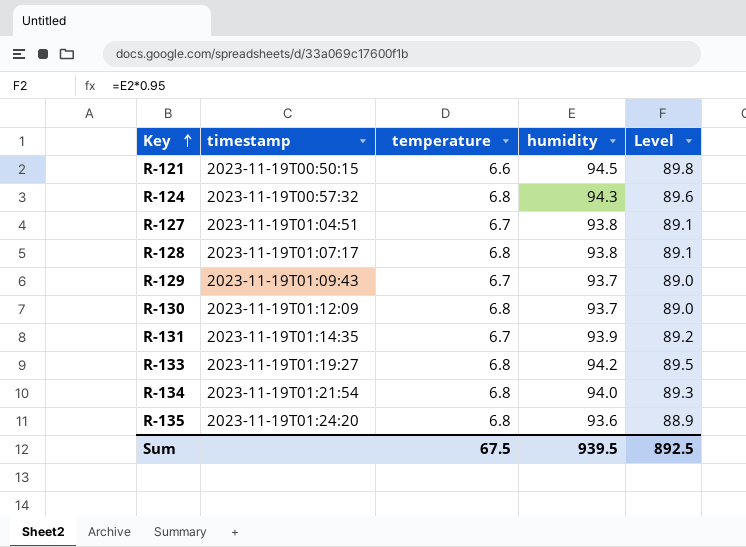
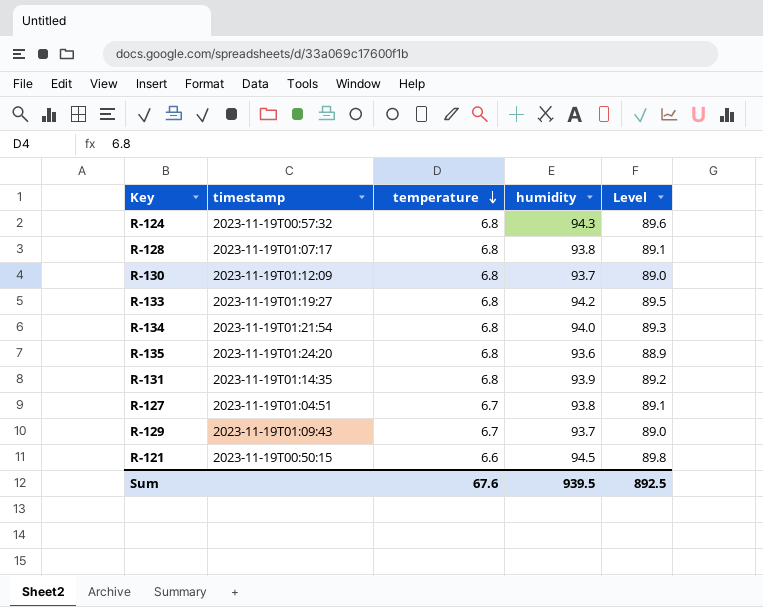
row order: Key ascending -> temperature descending
R-131 | temperature: 6.7 -> 6.8
Sum | temperature: 67.5 -> 67.6

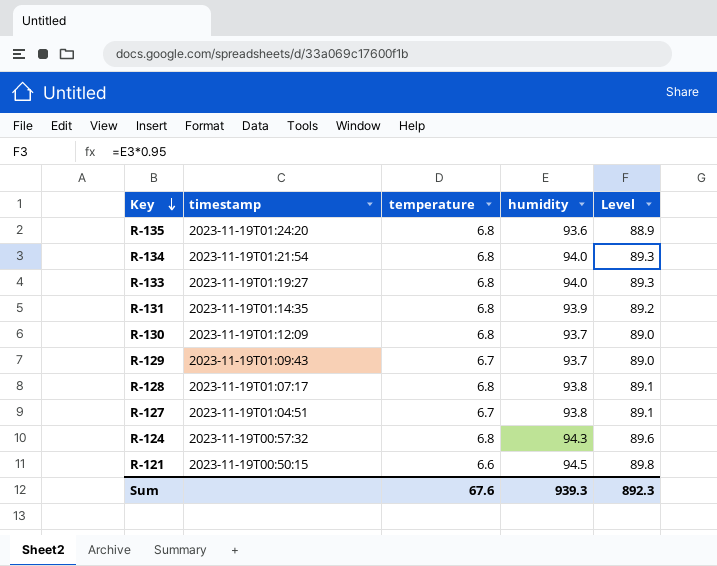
row order: temperature descending -> Key descending
R-133 | humidity: 94.2 -> 94.0
R-133 | Level: 89.5 -> 89.3
Sum | humidity: 939.5 -> 939.3
Sum | Level: 892.5 -> 892.3

